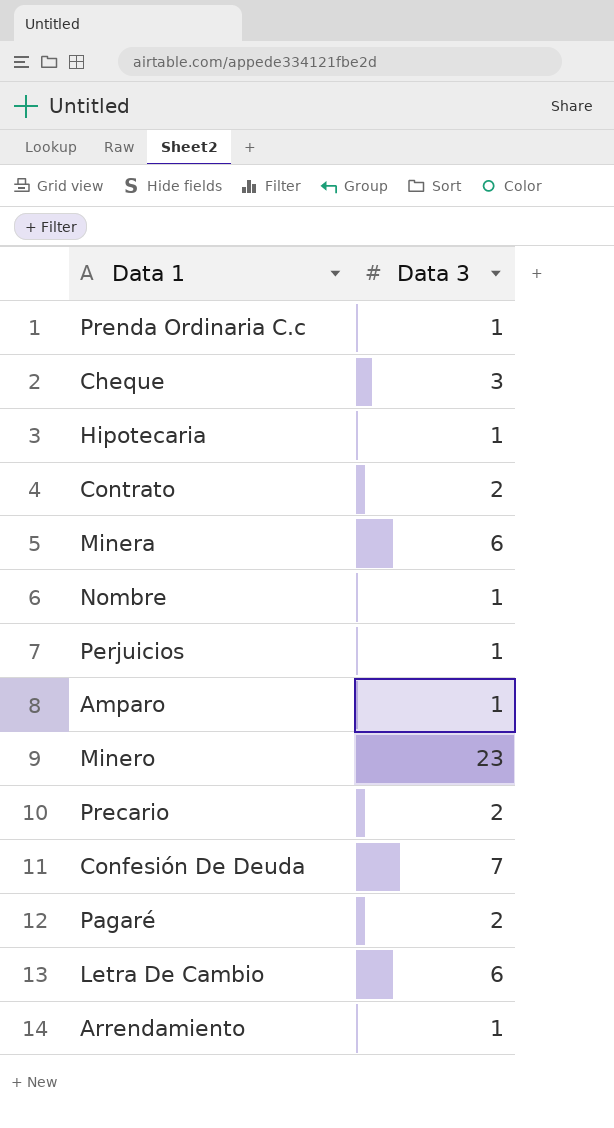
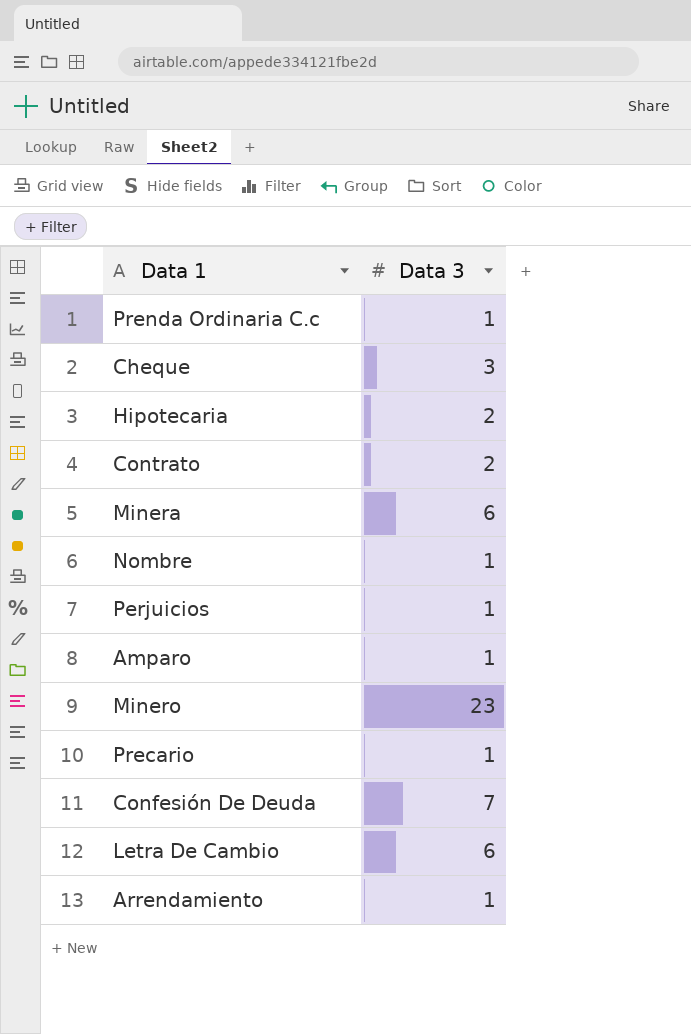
row Pagaré: 2 -> none
Hipotecaria | Data 3: 1 -> 2
Precario | Data 3: 2 -> 1

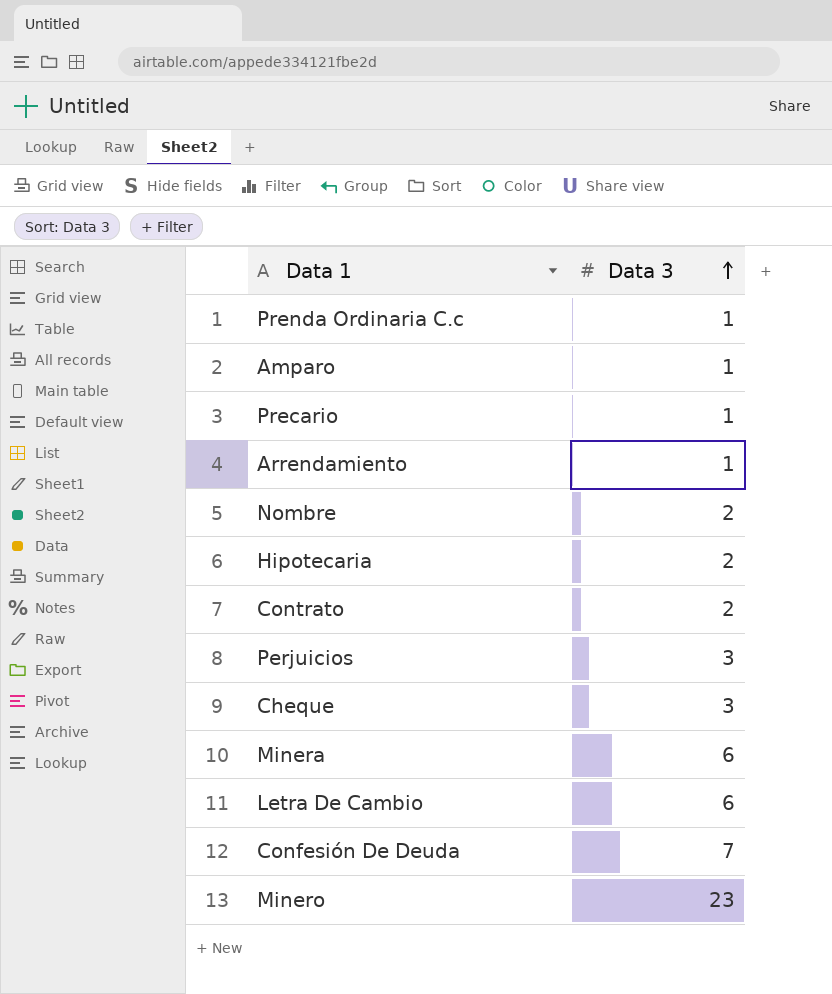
row order: none -> Data 3 ascending
Nombre | Data 3: 1 -> 2
Perjuicios | Data 3: 1 -> 3

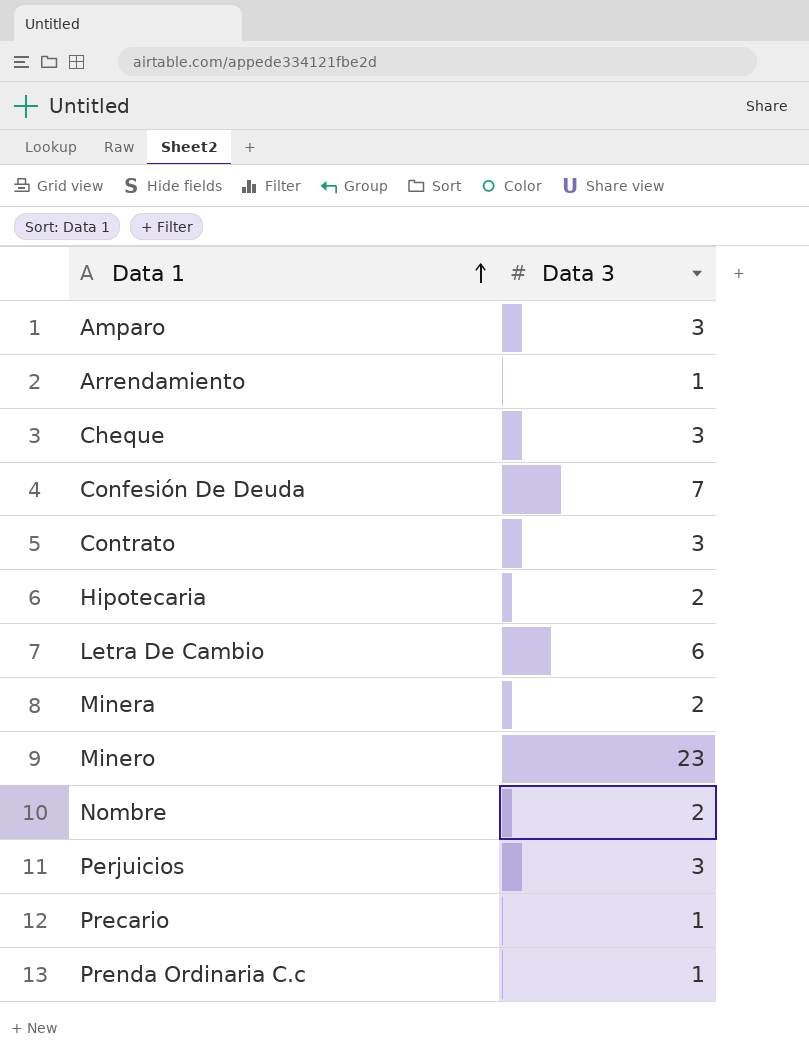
row order: Data 3 ascending -> Data 1 ascending
Amparo | Data 3: 1 -> 3
Contrato | Data 3: 2 -> 3
Minera | Data 3: 6 -> 2

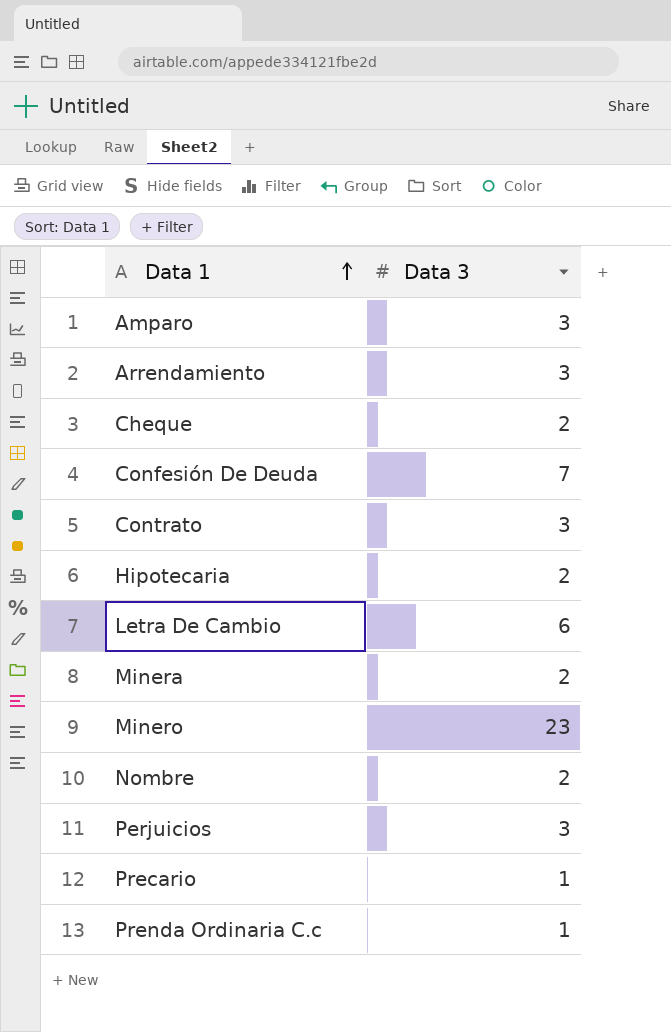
Arrendamiento | Data 3: 1 -> 3
Cheque | Data 3: 3 -> 2

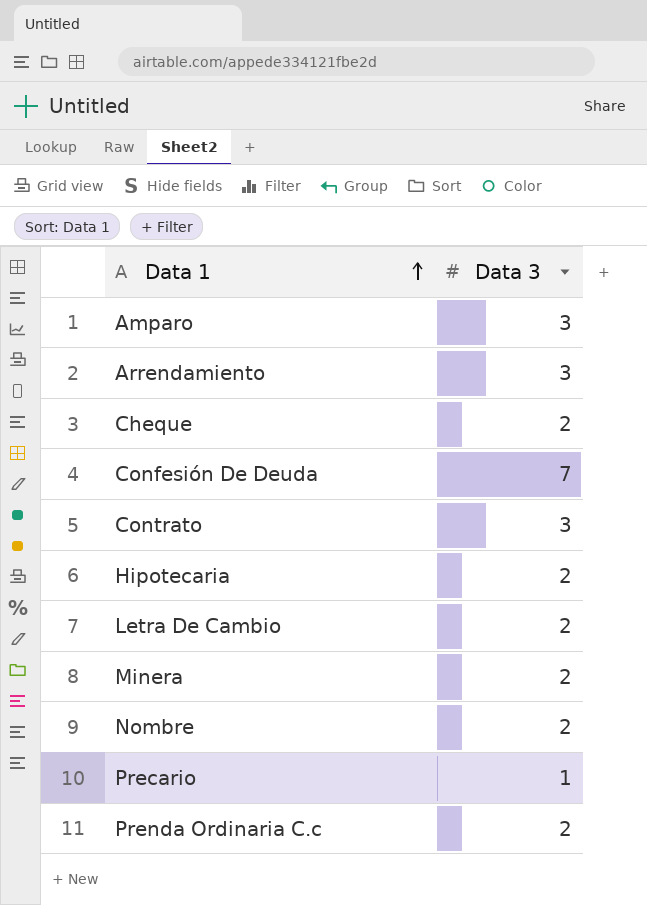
row Minero: 23 -> none
row Perjuicios: 3 -> none
Letra De Cambio | Data 3: 6 -> 2
Prenda Ordinaria C.c | Data 3: 1 -> 2

